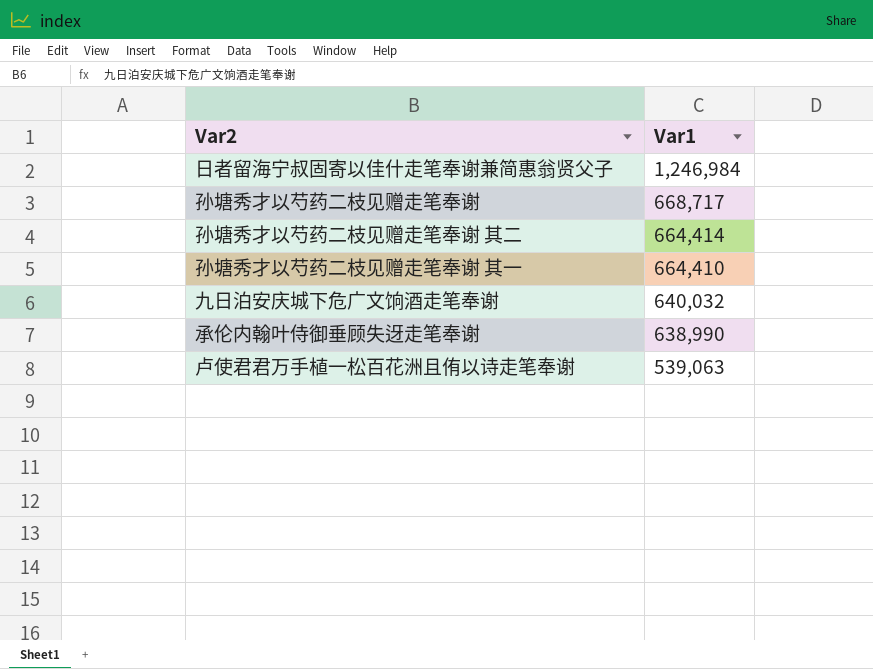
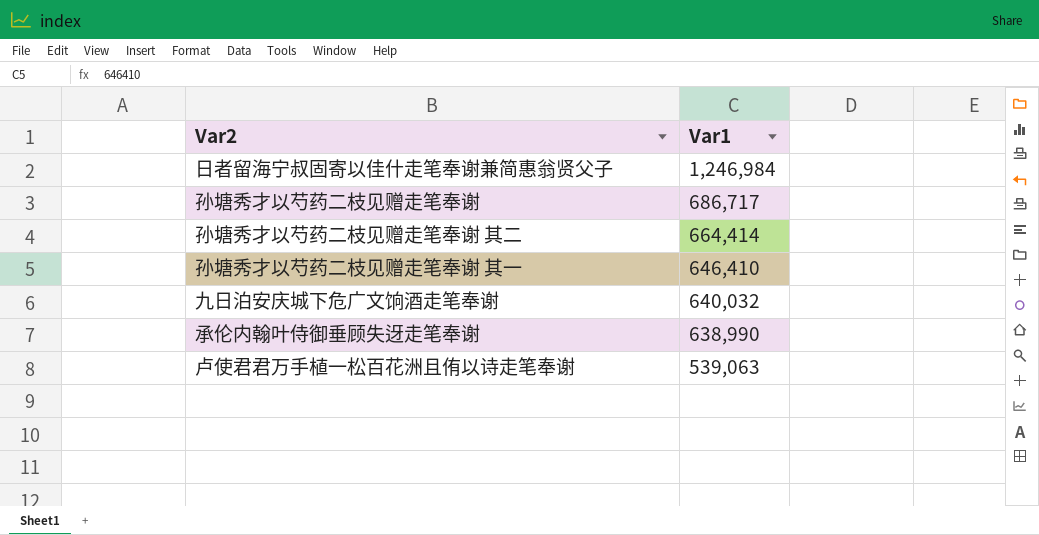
孙塘秀才以芍药二枝见赠走笔奉谢 | Var1: 668,717 -> 686,717
孙塘秀才以芍药二枝见赠走笔奉谢 其一 | Var1: 664,410 -> 646,410

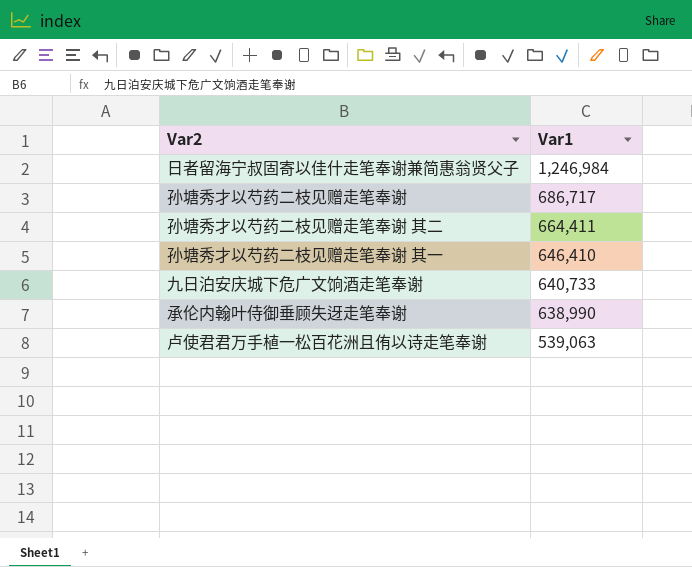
孙塘秀才以芍药二枝见赠走笔奉谢 其二 | Var1: 664,414 -> 664,411
九日泊安庆城下危广文饷酒走笔奉谢 | Var1: 640,032 -> 640,733

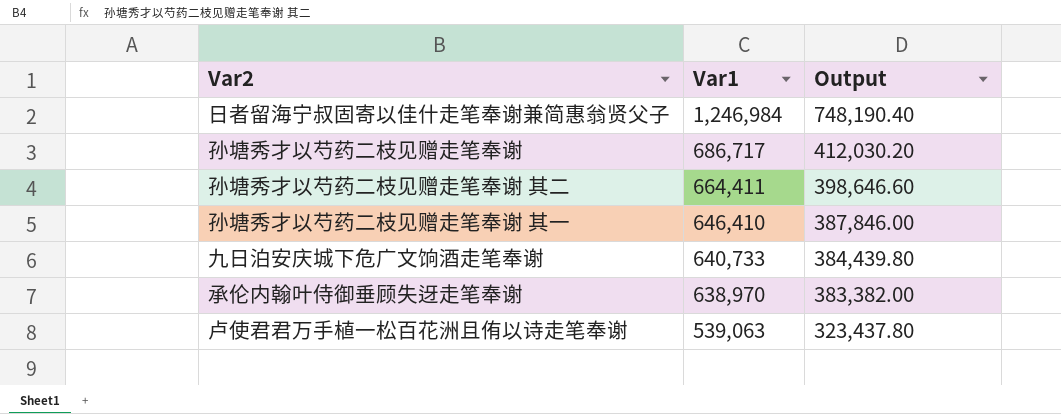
column Output | formula: none -> [Var1] * 0.6
承伦内翰叶侍御垂顾失迓走笔奉谢 | Var1: 638,990 -> 638,970

